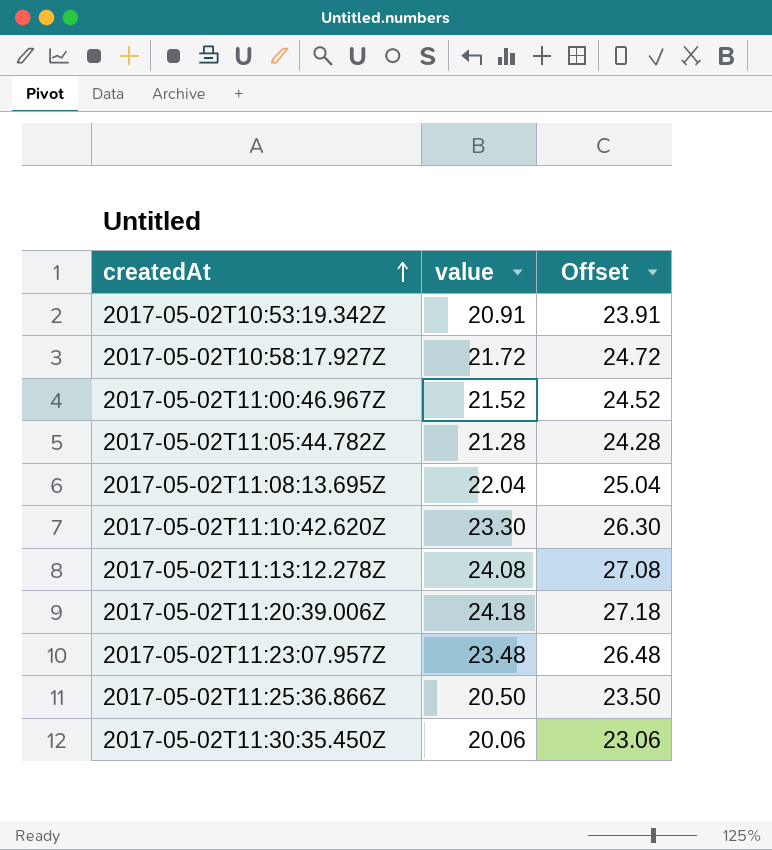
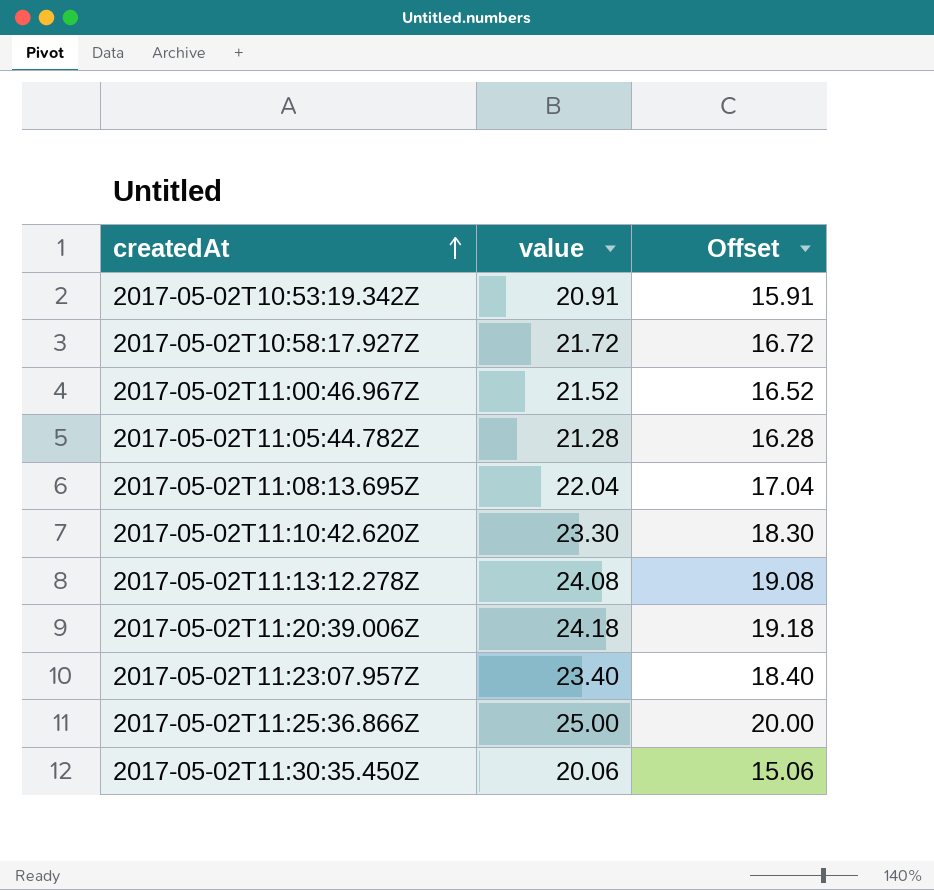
column Offset | formula: [value] + 3 -> [value] - 5
2017-05-02T11:23:07.957Z | value: 23.48 -> 23.40
2017-05-02T11:25:36.866Z | value: 20.50 -> 25.00

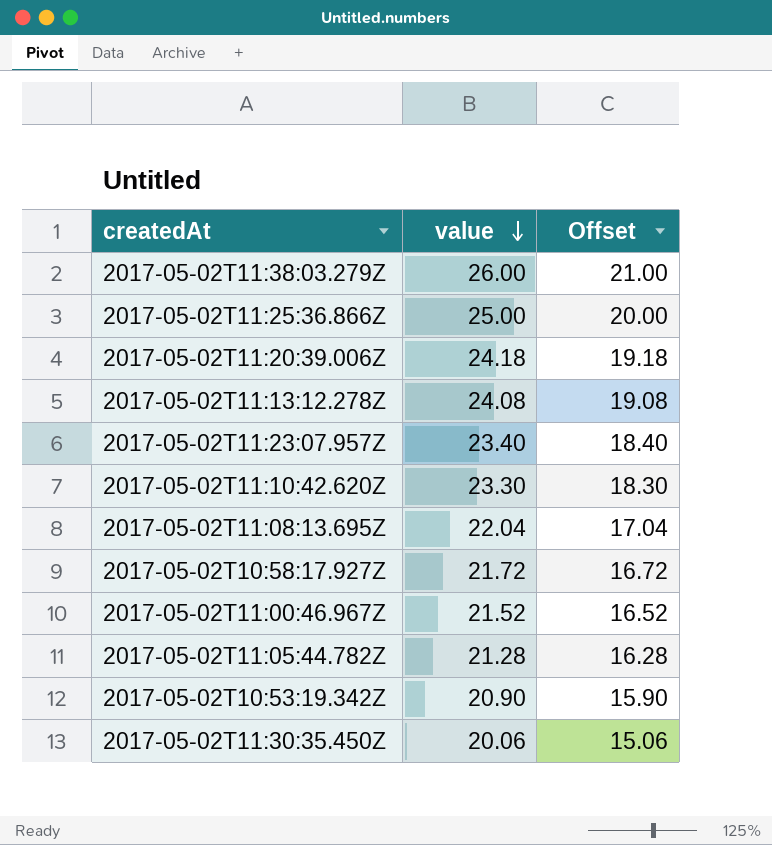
row order: createdAt ascending -> value descending
row 2017-05-02T11:38:03.279Z: none -> 26.00 | 21.00
2017-05-02T10:53:19.342Z | value: 20.91 -> 20.90
2017-05-02T10:53:19.342Z | Offset: 15.91 -> 15.90

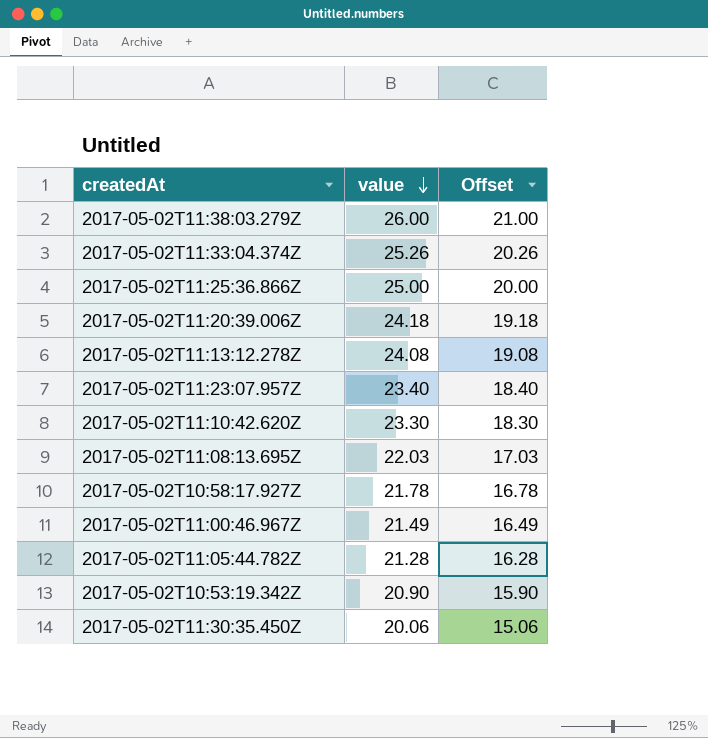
row 2017-05-02T11:33:04.374Z: none -> 25.26 | 20.26
2017-05-02T11:08:13.695Z | value: 22.04 -> 22.03
2017-05-02T11:08:13.695Z | Offset: 17.04 -> 17.03
2017-05-02T10:58:17.927Z | value: 21.72 -> 21.78
2017-05-02T10:58:17.927Z | Offset: 16.72 -> 16.78
2017-05-02T11:00:46.967Z | value: 21.52 -> 21.49
2017-05-02T11:00:46.967Z | Offset: 16.52 -> 16.49

